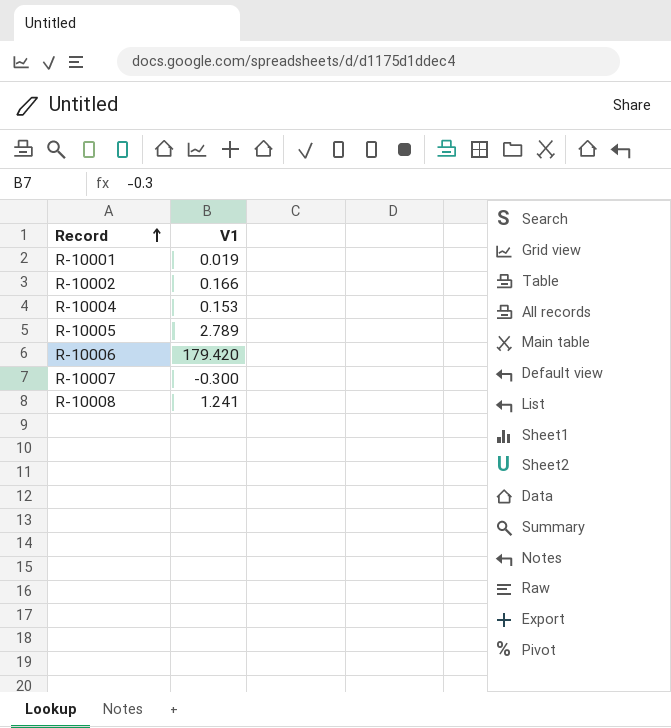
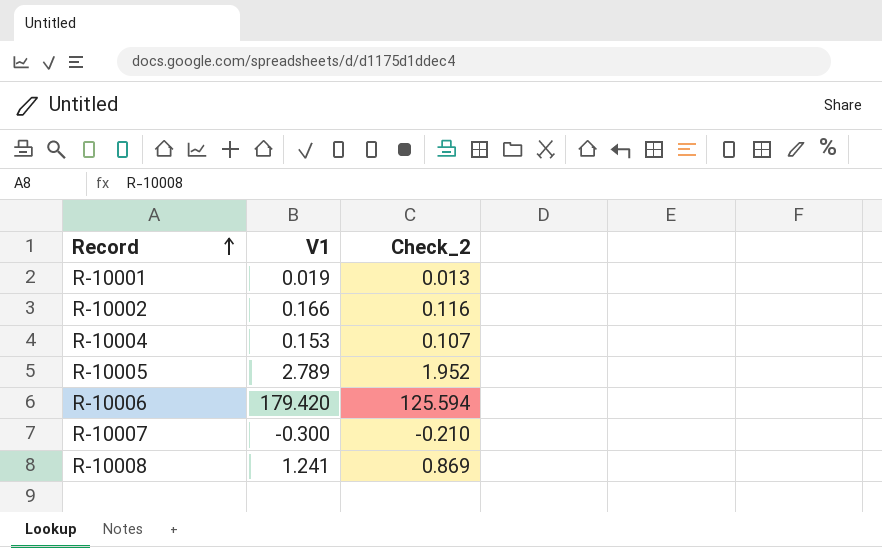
column Check_2 | formula: none -> [V1] * 0.7

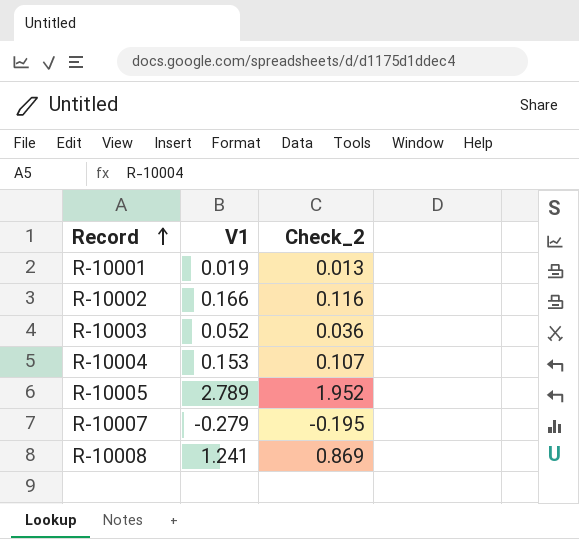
row R-10006: 179.420 | 125.594 -> none
row R-10003: none -> 0.052 | 0.036
R-10007 | V1: -0.300 -> -0.279
R-10007 | Check_2: -0.210 -> -0.195

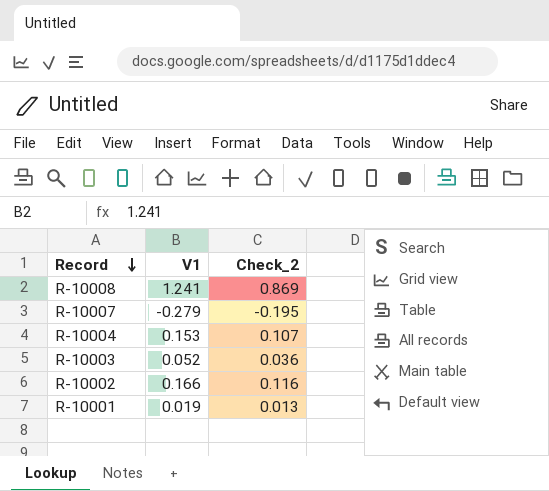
row order: Record ascending -> Record descending
row R-10005: 2.789 | 1.952 -> none

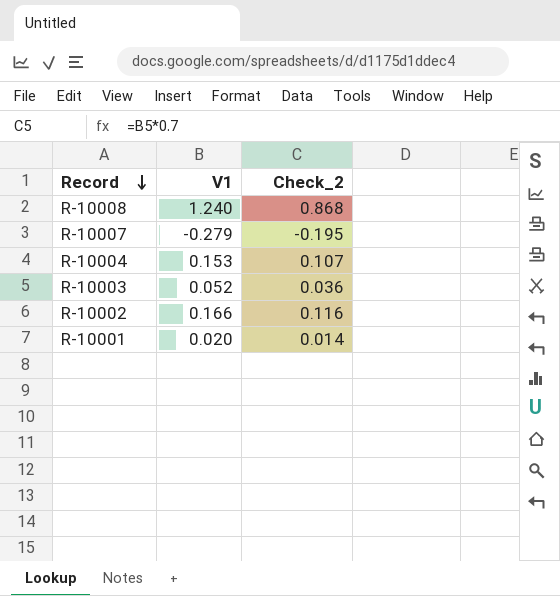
R-10008 | V1: 1.241 -> 1.240
R-10008 | Check_2: 0.869 -> 0.868
R-10001 | V1: 0.019 -> 0.020
R-10001 | Check_2: 0.013 -> 0.014

